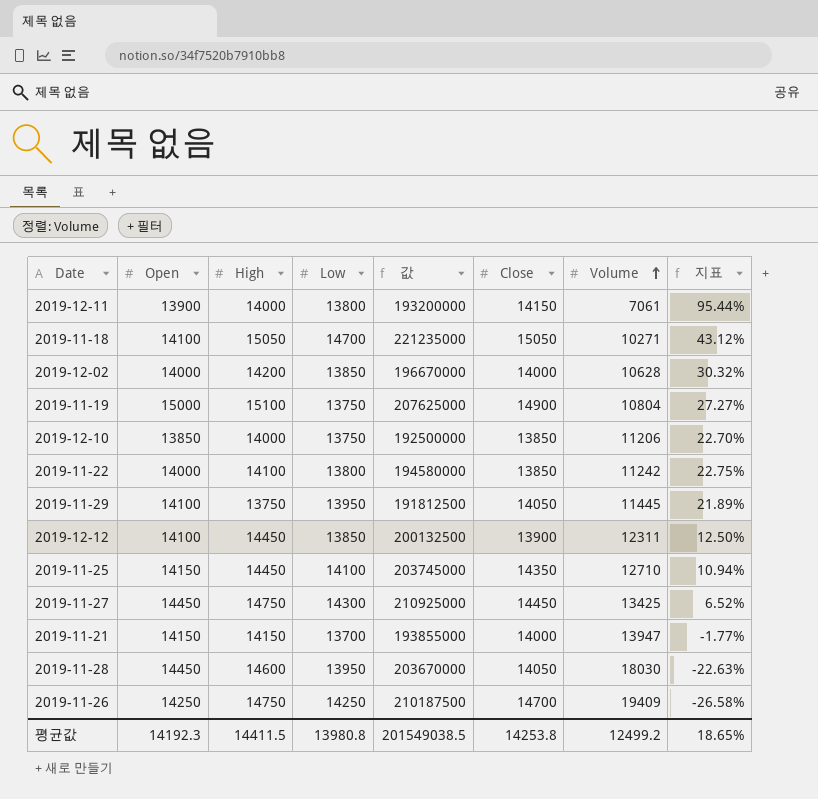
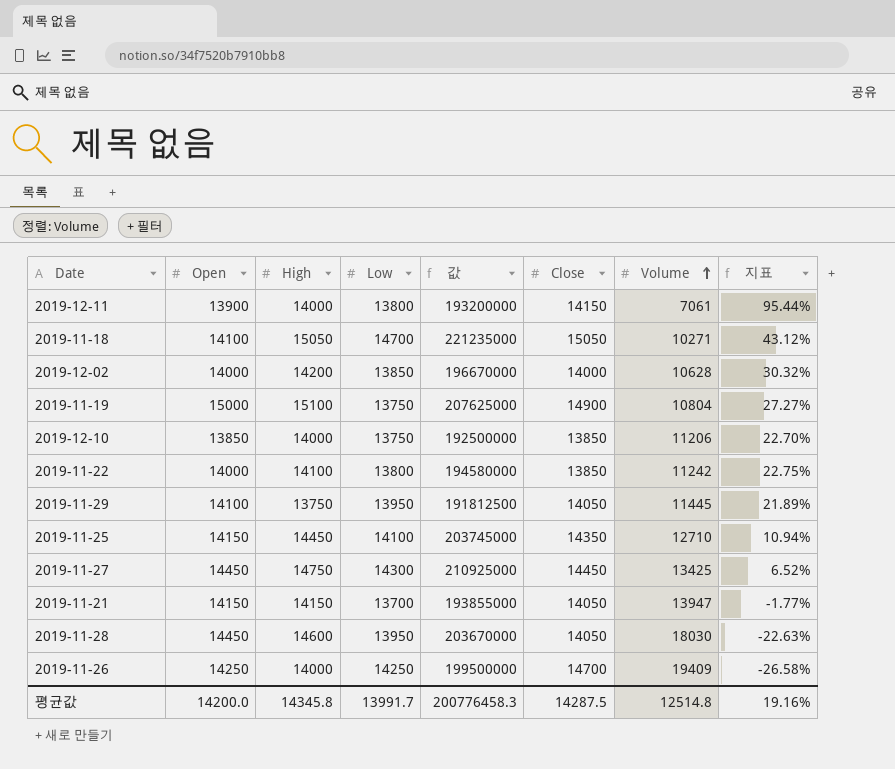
row 2019-12-12: 14100 | 14450 | 13850 | 200132500 | 13900 | 12311 | 12.50% -> none
2019-11-21 | Close: 14000 -> 14050
2019-11-26 | High: 14750 -> 14000
2019-11-26 | 값: 210187500 -> 199500000
평균값 | Open: 14192.3 -> 14200.0
평균값 | High: 14411.5 -> 14345.8
평균값 | Low: 13980.8 -> 13991.7
평균값 | 값: 201549038.5 -> 200776458.3
평균값 | Close: 14253.8 -> 14287.5
평균값 | Volume: 12499.2 -> 12514.8
평균값 | 지표: 18.65% -> 19.16%

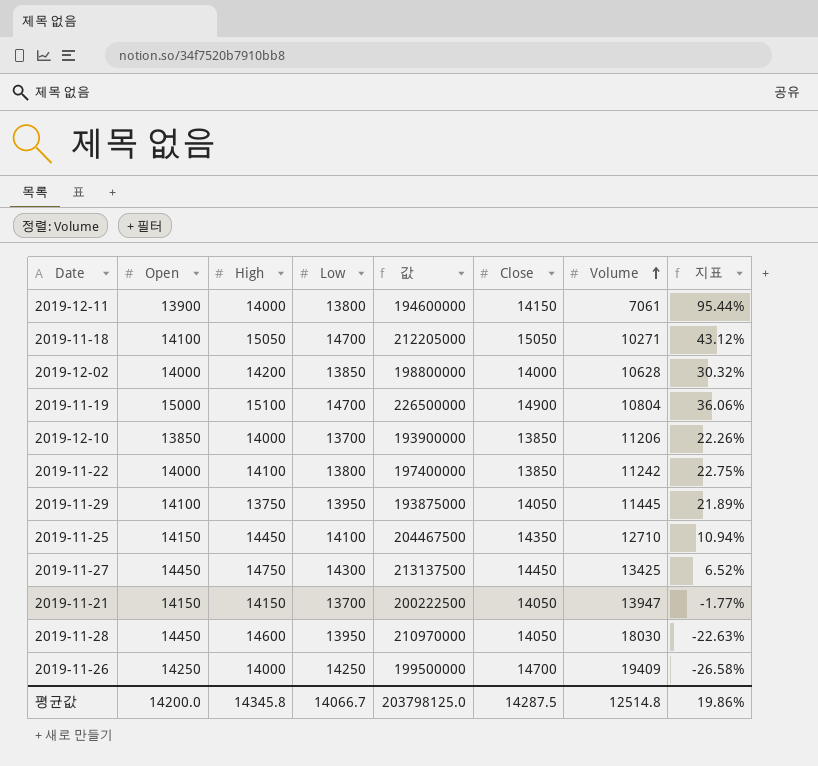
column 값 | formula: [High] * [Low] -> [Open] * [High]
2019-11-19 | Low: 13750 -> 14700
2019-11-19 | 지표: 27.27% -> 36.06%
2019-12-10 | Low: 13750 -> 13700
2019-12-10 | 지표: 22.70% -> 22.26%
평균값 | Low: 13991.7 -> 14066.7
평균값 | 값: 200776458.3 -> 203798125.0
평균값 | 지표: 19.16% -> 19.86%

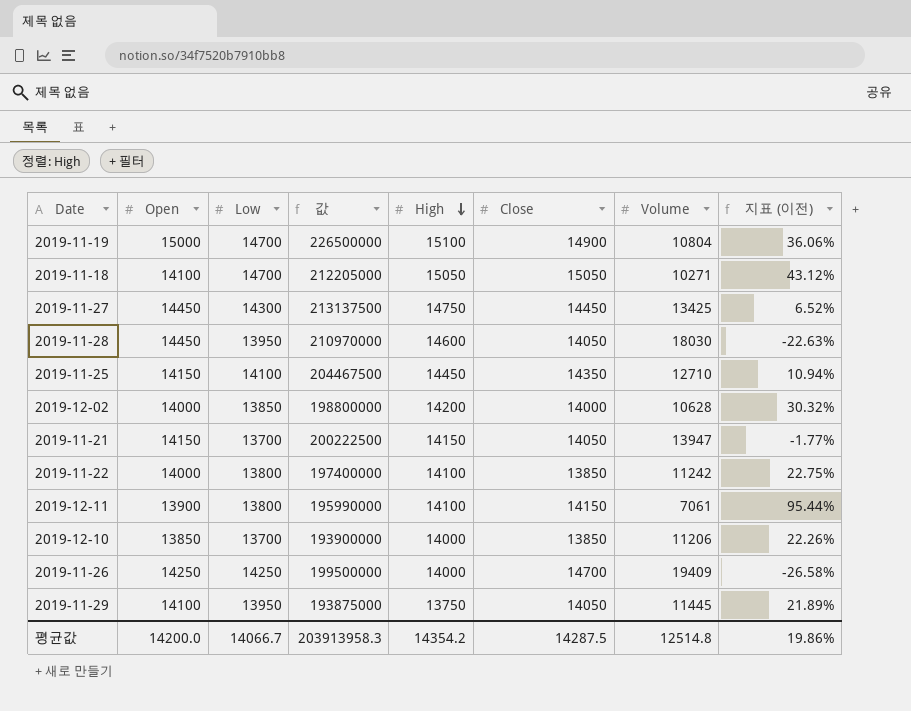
row order: Volume ascending -> High descending
column High | position: 3 -> 5
column name: 지표 -> 지표 (이전)
2019-12-11 | 값: 194600000 -> 195990000
2019-12-11 | High: 14000 -> 14100
평균값 | 값: 203798125.0 -> 203913958.3
평균값 | High: 14345.8 -> 14354.2

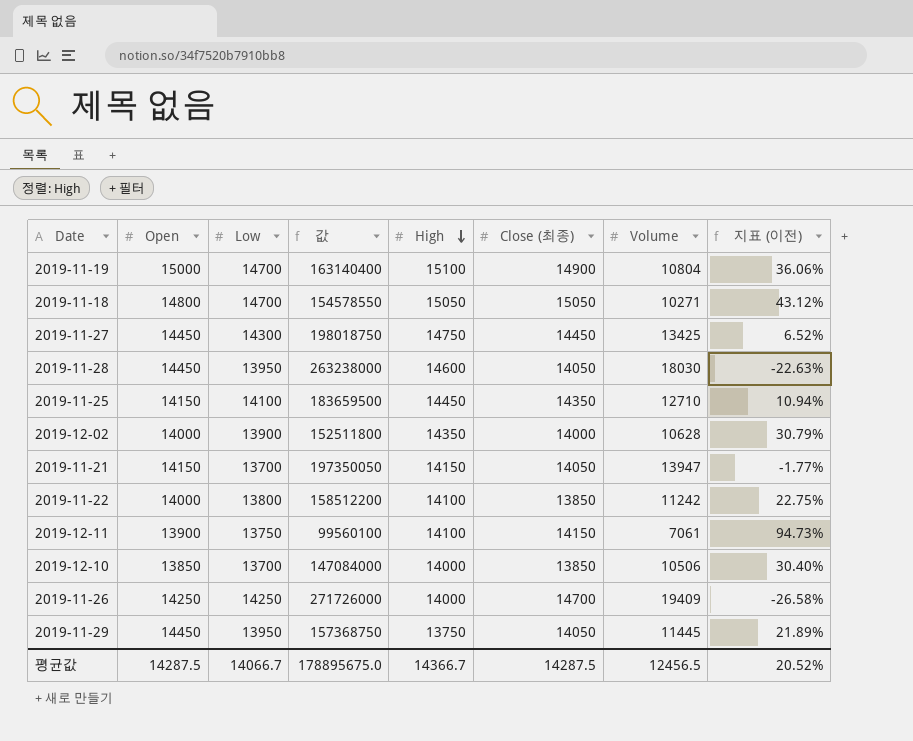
column 값 | formula: [Open] * [High] -> [High] * [Volume]
column name: Close -> Close (최종)
2019-11-18 | Open: 14100 -> 14800
2019-12-02 | Low: 13850 -> 13900
2019-12-02 | High: 14200 -> 14350
2019-12-02 | 지표 (이전): 30.32% -> 30.79%
2019-12-11 | Low: 13800 -> 13750
2019-12-11 | 지표 (이전): 95.44% -> 94.73%
2019-12-10 | Volume: 11206 -> 10506
2019-12-10 | 지표 (이전): 22.26% -> 30.40%
2019-11-29 | Open: 14100 -> 14450
평균값 | Open: 14200.0 -> 14287.5
평균값 | 값: 203913958.3 -> 178895675.0
평균값 | High: 14354.2 -> 14366.7
평균값 | Volume: 12514.8 -> 12456.5
평균값 | 지표 (이전): 19.86% -> 20.52%

